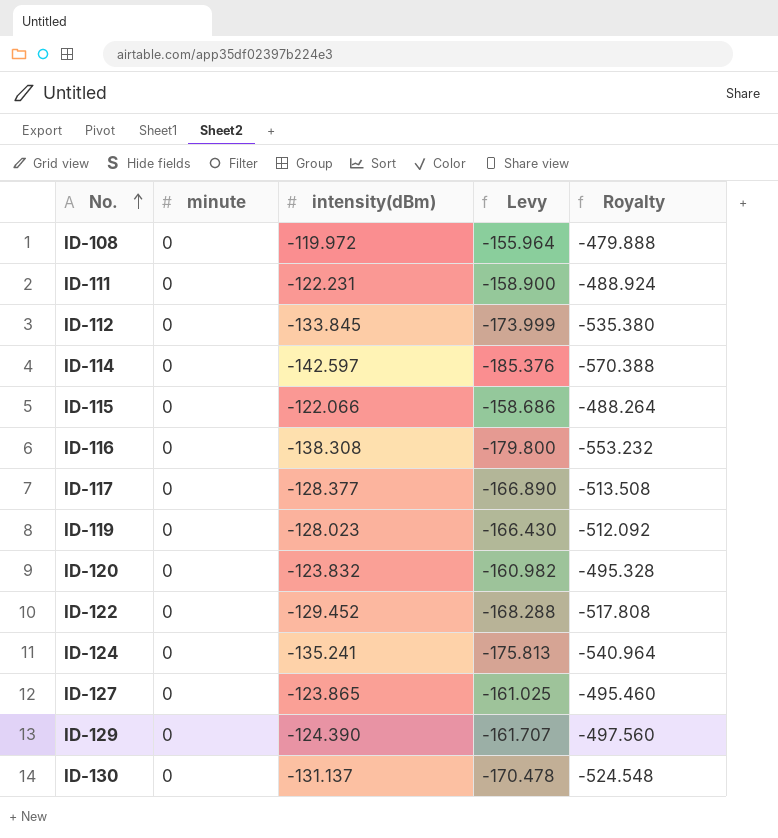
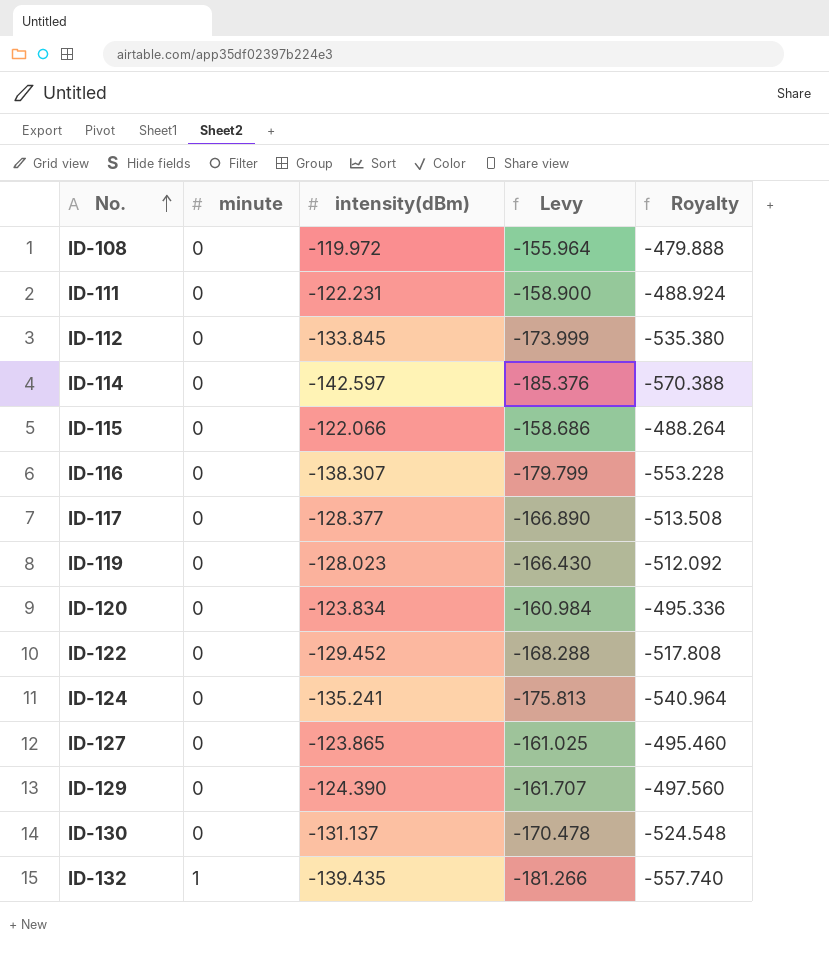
ID-116 | intensity(dBm): -138.308 -> -138.307
ID-116 | Levy: -179.800 -> -179.799
ID-116 | Royalty: -553.232 -> -553.228
ID-120 | intensity(dBm): -123.832 -> -123.834
ID-120 | Levy: -160.982 -> -160.984
ID-120 | Royalty: -495.328 -> -495.336
row ID-132: none -> 1 | -139.435 | -181.266 | -557.740

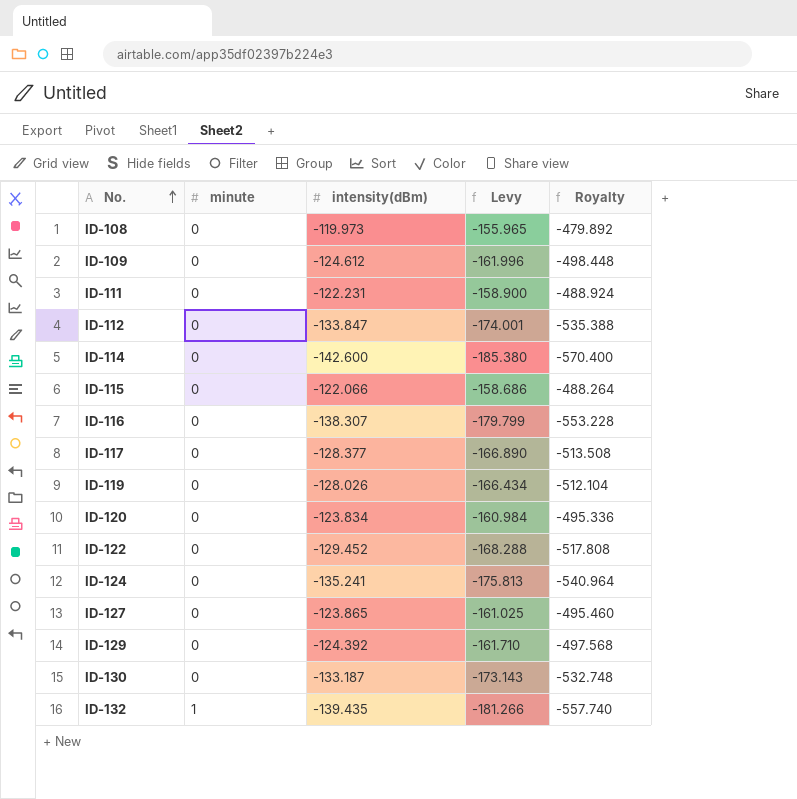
ID-108 | intensity(dBm): -119.972 -> -119.973
ID-108 | Levy: -155.964 -> -155.965
ID-108 | Royalty: -479.888 -> -479.892
row ID-109: none -> 0 | -124.612 | -161.996 | -498.448
ID-112 | intensity(dBm): -133.845 -> -133.847
ID-112 | Levy: -173.999 -> -174.001
ID-112 | Royalty: -535.380 -> -535.388
ID-114 | intensity(dBm): -142.597 -> -142.600
ID-114 | Levy: -185.376 -> -185.380
ID-114 | Royalty: -570.388 -> -570.400
ID-119 | intensity(dBm): -128.023 -> -128.026
ID-119 | Levy: -166.430 -> -166.434
ID-119 | Royalty: -512.092 -> -512.104
ID-129 | intensity(dBm): -124.390 -> -124.392
ID-129 | Levy: -161.707 -> -161.710
ID-129 | Royalty: -497.560 -> -497.568
ID-130 | intensity(dBm): -131.137 -> -133.187
ID-130 | Levy: -170.478 -> -173.143
ID-130 | Royalty: -524.548 -> -532.748

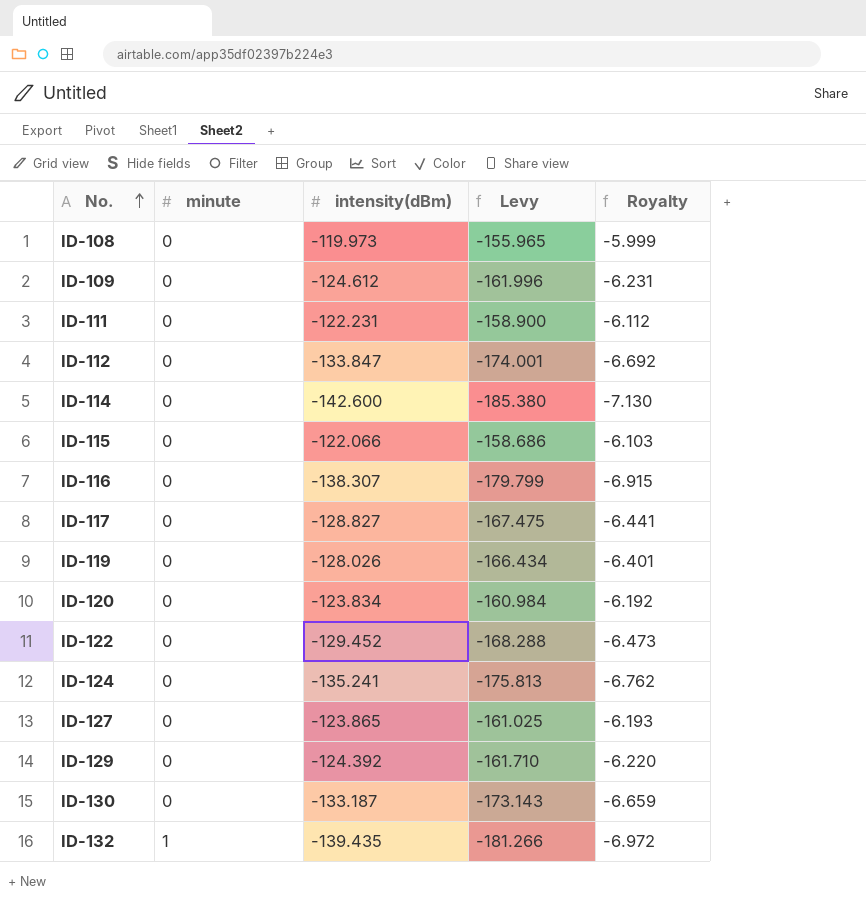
column Royalty | formula: [intensity(dBm)] * 4 -> [intensity(dBm)] * 0.05
ID-117 | intensity(dBm): -128.377 -> -128.827
ID-117 | Levy: -166.890 -> -167.475

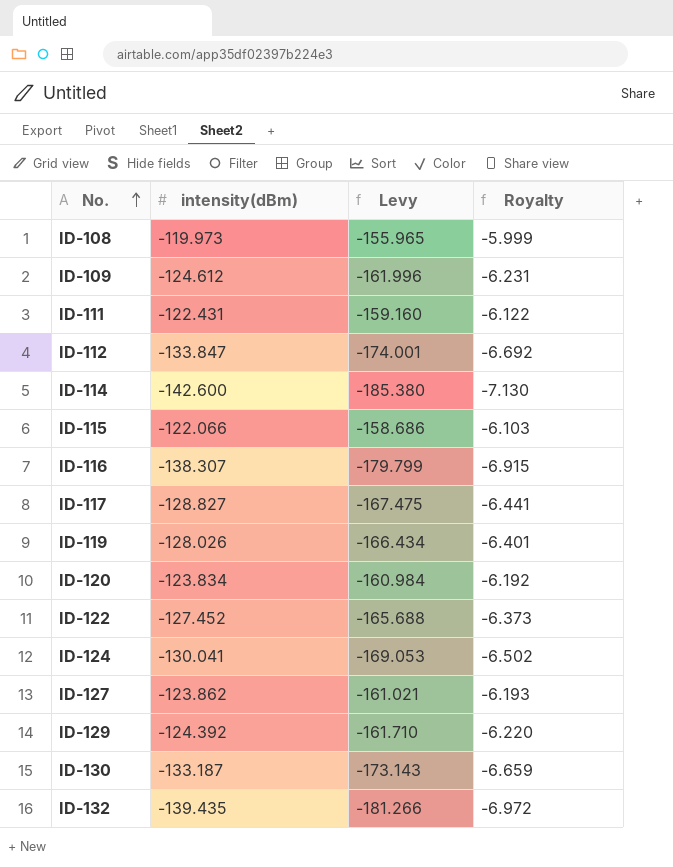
column minute | position: 2 -> none
ID-111 | intensity(dBm): -122.231 -> -122.431
ID-111 | Levy: -158.900 -> -159.160
ID-111 | Royalty: -6.112 -> -6.122
ID-122 | intensity(dBm): -129.452 -> -127.452
ID-122 | Levy: -168.288 -> -165.688
ID-122 | Royalty: -6.473 -> -6.373
ID-124 | intensity(dBm): -135.241 -> -130.041
ID-124 | Levy: -175.813 -> -169.053
ID-124 | Royalty: -6.762 -> -6.502
ID-127 | intensity(dBm): -123.865 -> -123.862
ID-127 | Levy: -161.025 -> -161.021

